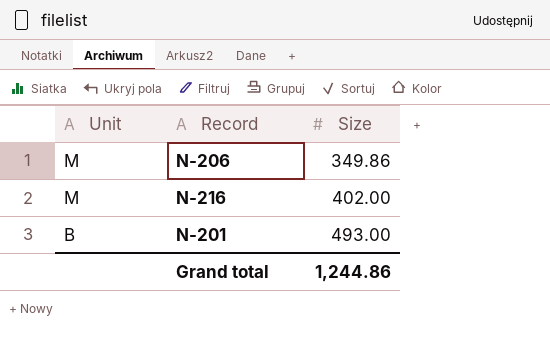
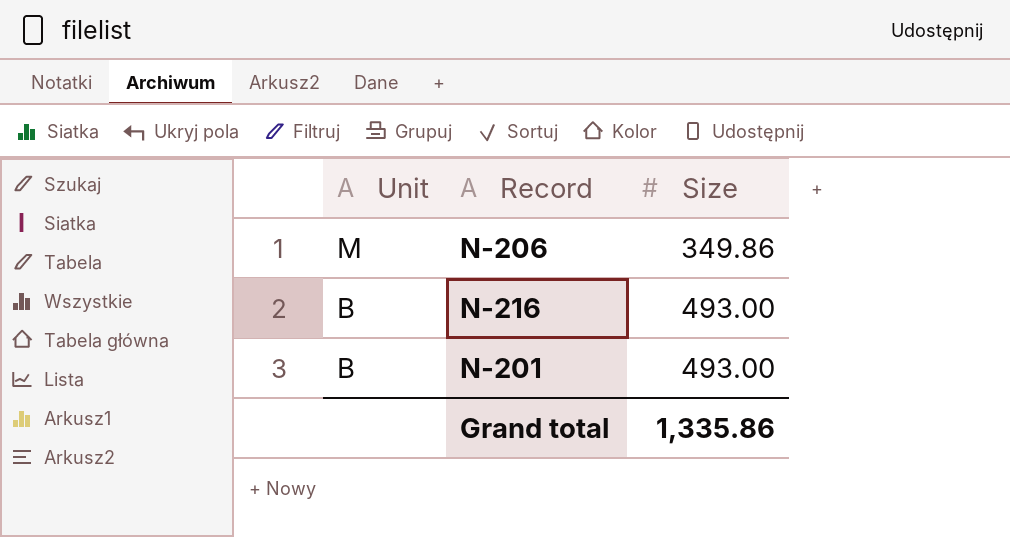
N-216 | Unit: M -> B
N-216 | Size: 402.00 -> 493.00
Grand total | Size: 1,244.86 -> 1,335.86

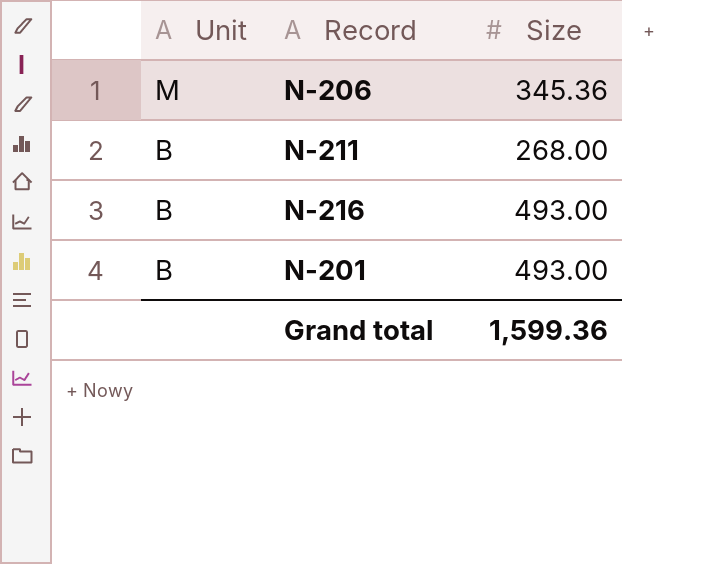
N-206 | Size: 349.86 -> 345.36
row N-211: none -> B | 268.00
Grand total | Size: 1,335.86 -> 1,599.36

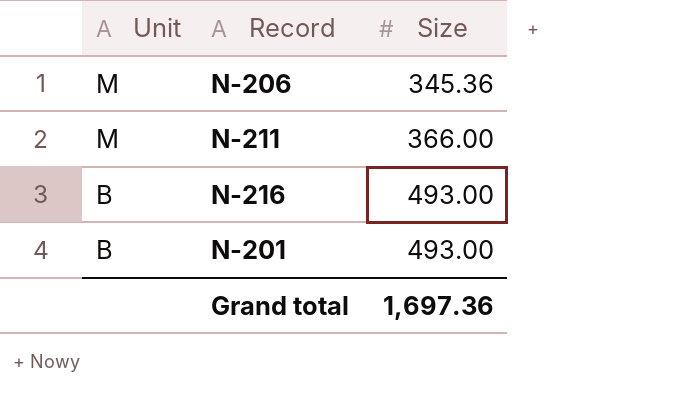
N-211 | Unit: B -> M
N-211 | Size: 268.00 -> 366.00
Grand total | Size: 1,599.36 -> 1,697.36

